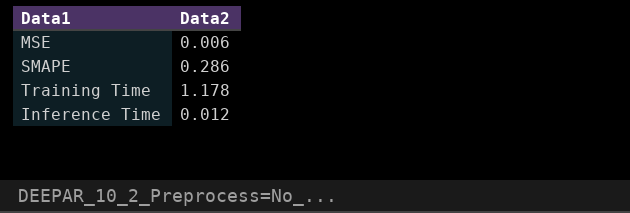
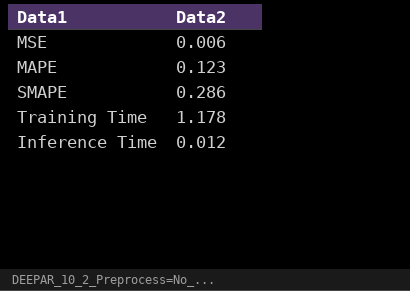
row MAPE: none -> 0.123

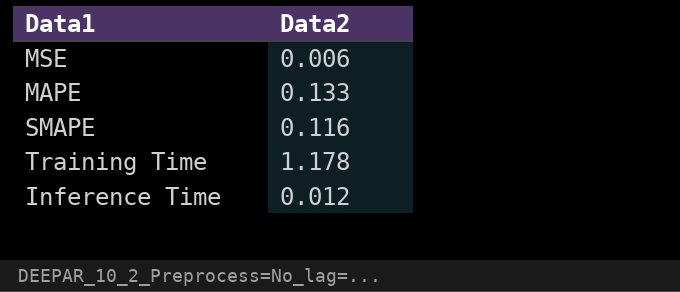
MAPE | Data2: 0.123 -> 0.133
SMAPE | Data2: 0.286 -> 0.116

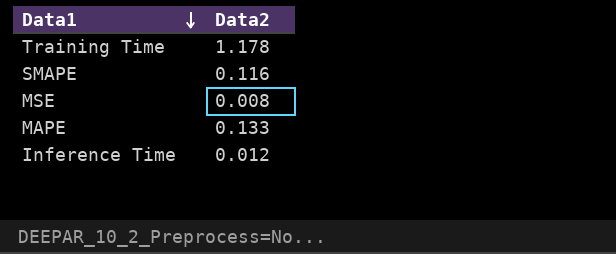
row order: none -> Data1 descending
MSE | Data2: 0.006 -> 0.008

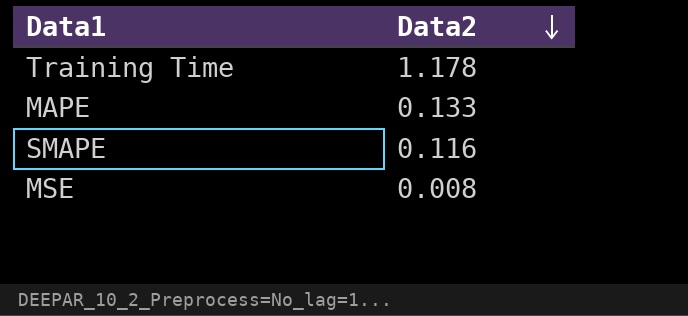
row order: Data1 descending -> Data2 descending
row Inference Time: 0.012 -> none

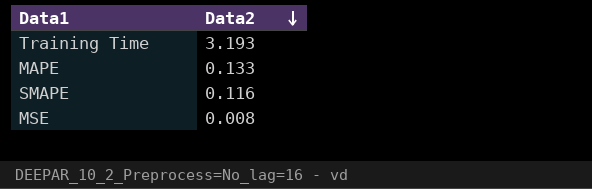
Training Time | Data2: 1.178 -> 3.193

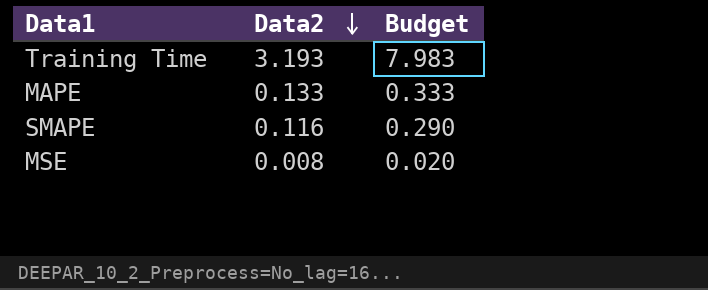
column Budget | formula: none -> [Data2] * 2.5

